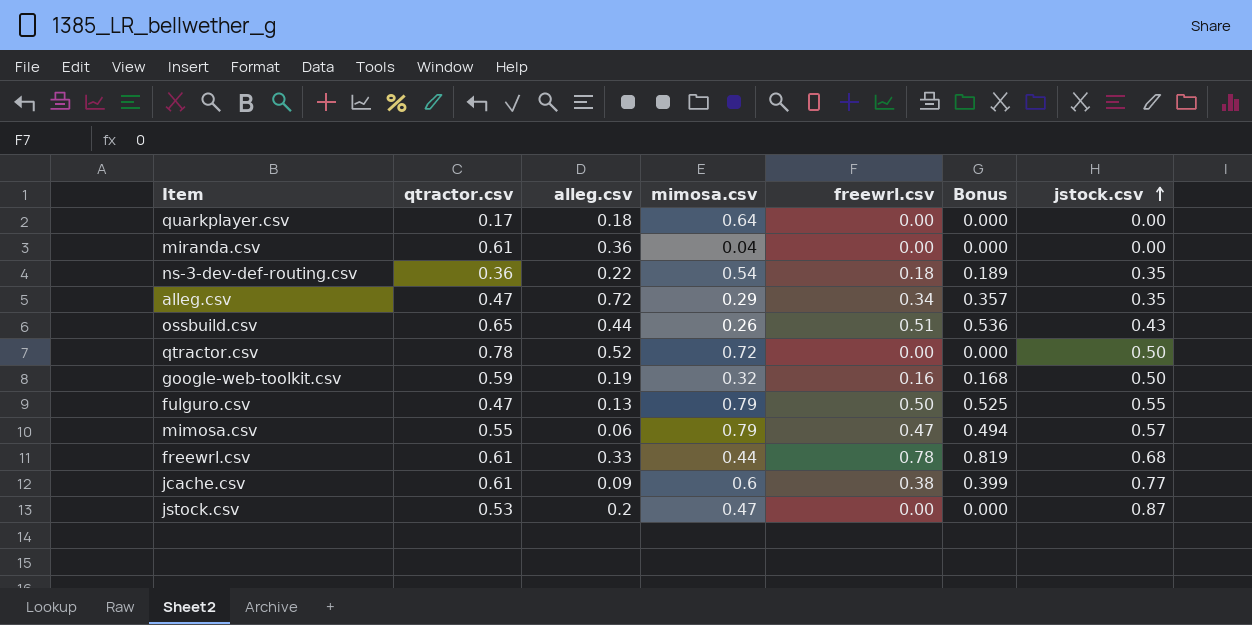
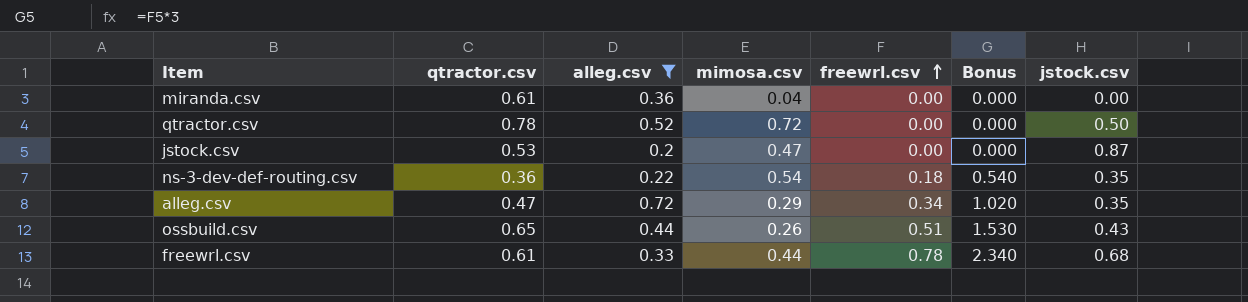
filter: none -> alleg.csv >= 0.2
row order: jstock.csv ascending -> freewrl.csv ascending
column Bonus | formula: [freewrl.csv] * 1.05 -> [freewrl.csv] * 3

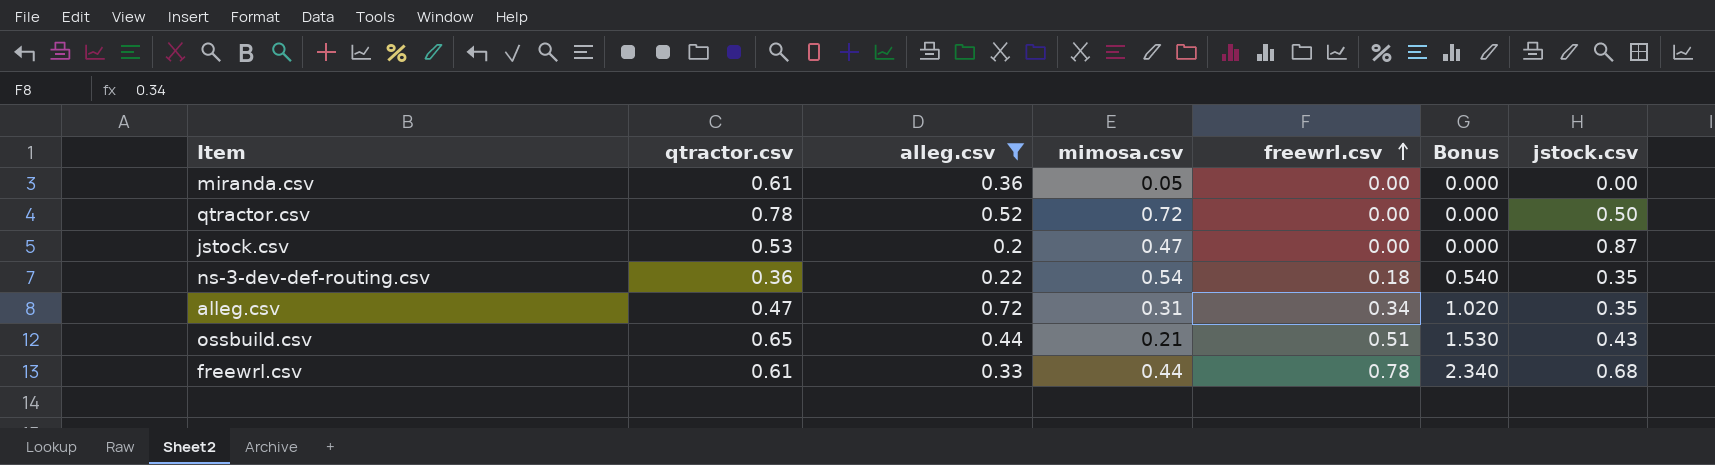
miranda.csv | mimosa.csv: 0.04 -> 0.05
alleg.csv | mimosa.csv: 0.29 -> 0.31
ossbuild.csv | mimosa.csv: 0.26 -> 0.21

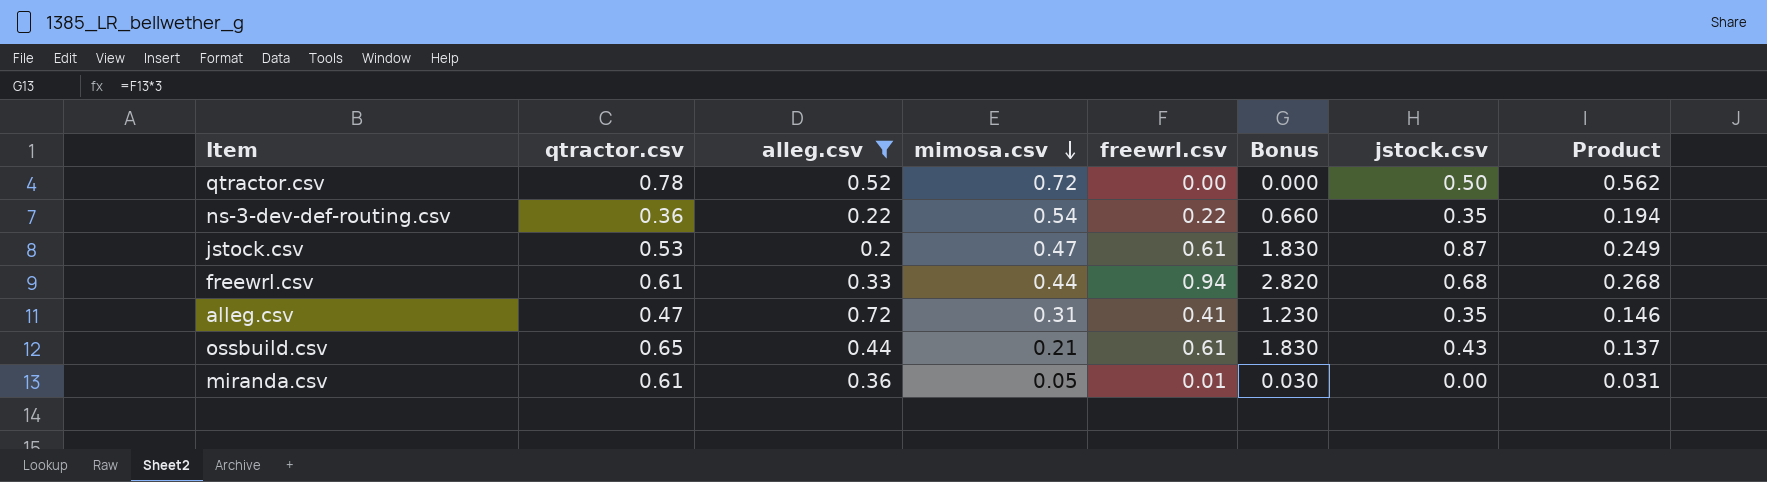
row order: freewrl.csv ascending -> mimosa.csv descending
column Product | formula: none -> [qtractor.csv] * [mimosa.csv]
ns-3-dev-def-routing.csv | freewrl.csv: 0.18 -> 0.22
ns-3-dev-def-routing.csv | Bonus: 0.540 -> 0.660
jstock.csv | freewrl.csv: 0.00 -> 0.61
jstock.csv | Bonus: 0.000 -> 1.830
freewrl.csv | freewrl.csv: 0.78 -> 0.94
freewrl.csv | Bonus: 2.340 -> 2.820
alleg.csv | freewrl.csv: 0.34 -> 0.41
alleg.csv | Bonus: 1.020 -> 1.230
ossbuild.csv | freewrl.csv: 0.51 -> 0.61
ossbuild.csv | Bonus: 1.530 -> 1.830
miranda.csv | freewrl.csv: 0.00 -> 0.01
miranda.csv | Bonus: 0.000 -> 0.030

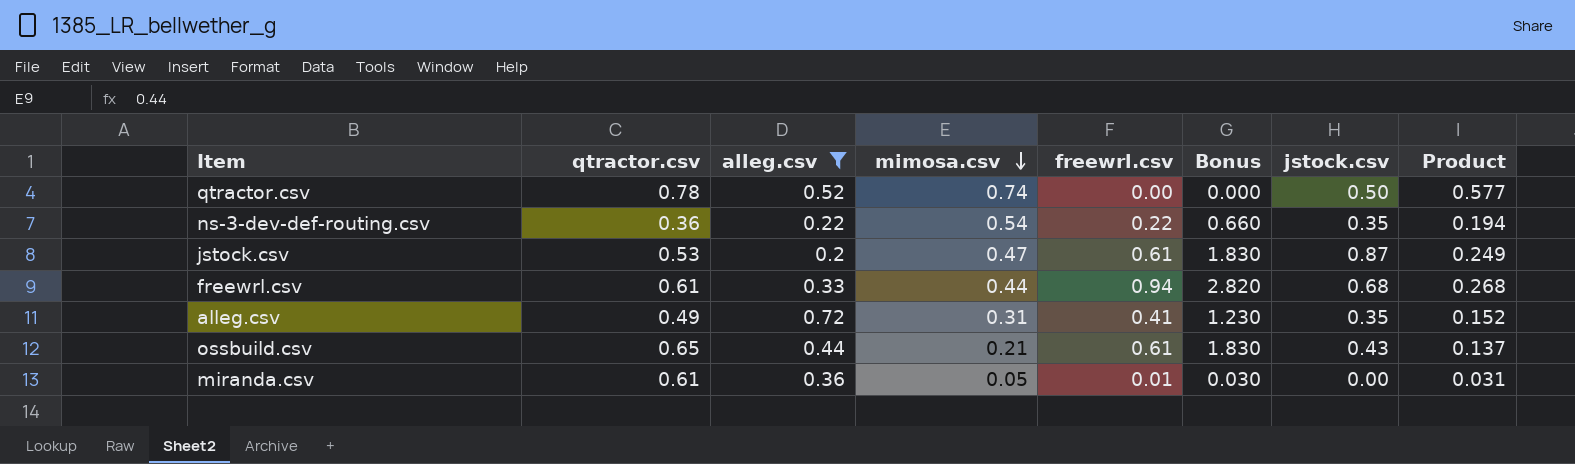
qtractor.csv | mimosa.csv: 0.72 -> 0.74
qtractor.csv | Product: 0.562 -> 0.577
alleg.csv | qtractor.csv: 0.47 -> 0.49
alleg.csv | Product: 0.146 -> 0.152

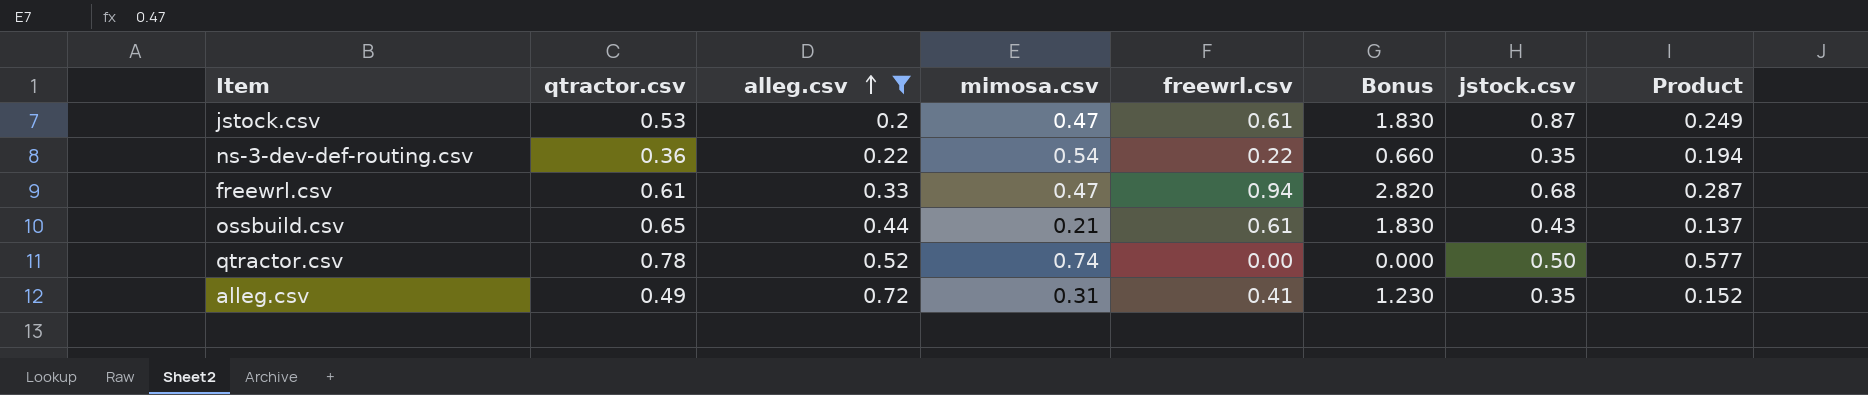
row order: mimosa.csv descending -> alleg.csv ascending
row miranda.csv: 0.61 | 0.36 | 0.05 | 0.01 | 0.030 | 0.00 | 0.031 -> none
freewrl.csv | mimosa.csv: 0.44 -> 0.47
freewrl.csv | Product: 0.268 -> 0.287

